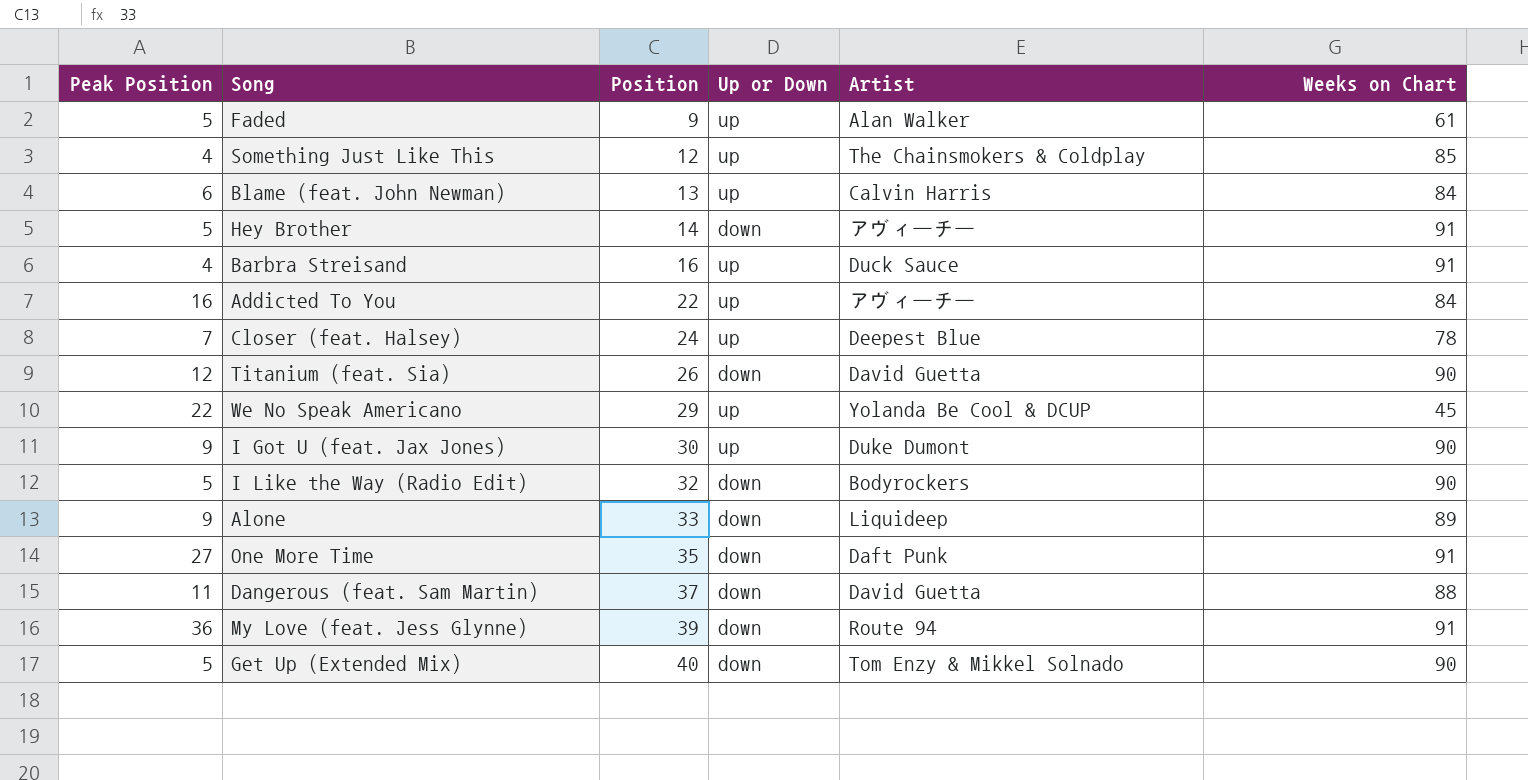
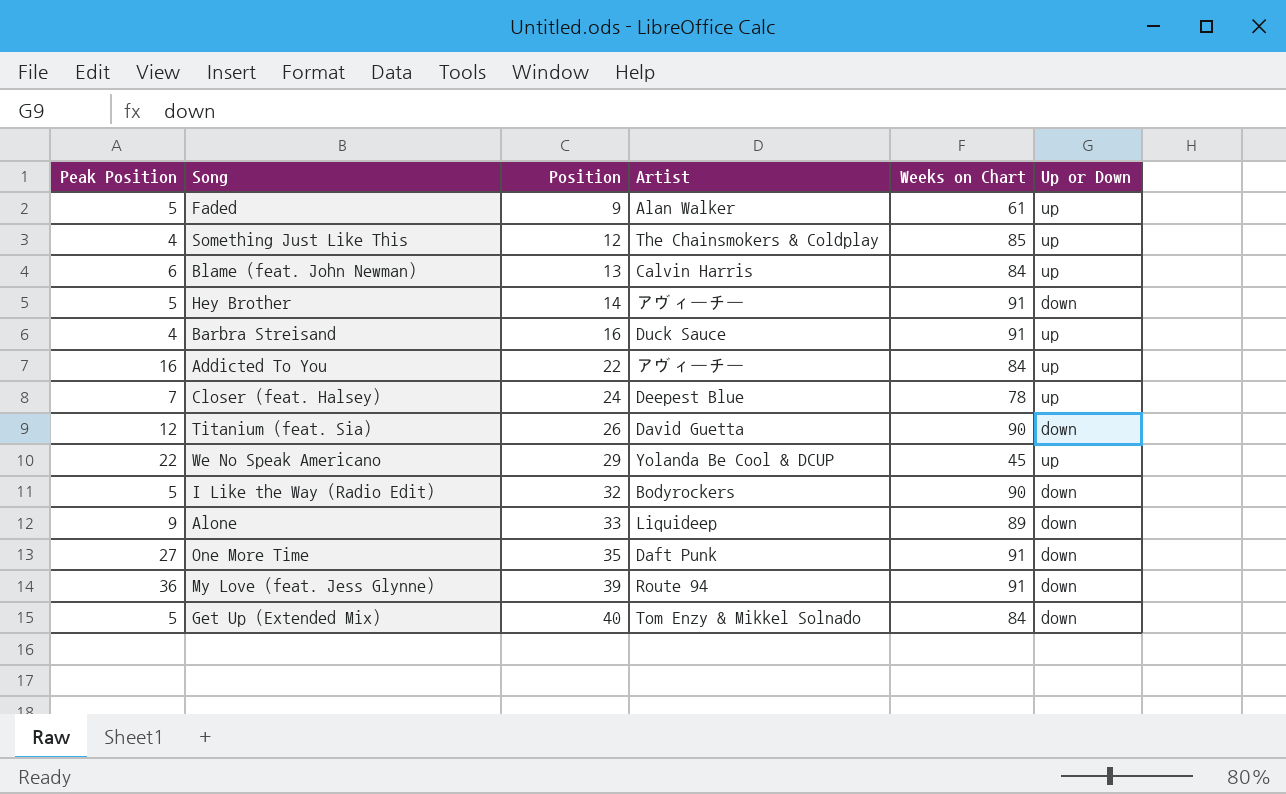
column Up or Down | position: 4 -> 6
row I Got U (feat. Jax Jones): 9 | 30 | up | Duke Dumont | 90 -> none
row Dangerous (feat. Sam Martin): 11 | 37 | down | David Guetta | 88 -> none
Get Up (Extended Mix) | Weeks on Chart: 90 -> 84

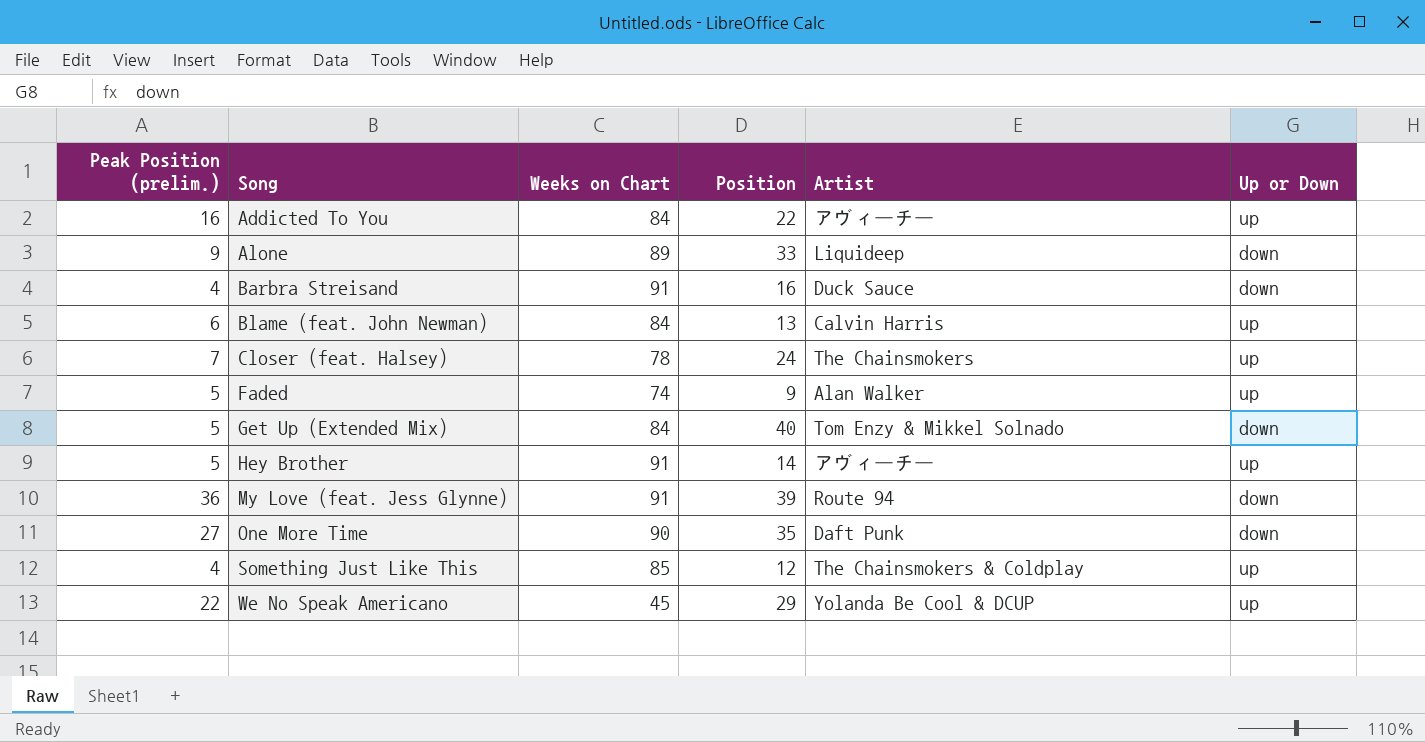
row order: Position ascending -> Song ascending
column name: Peak Position -> Peak Position (prelim.)
column Weeks on Chart | position: 5 -> 3
row Titanium (feat. Sia): 12 | 26 | David Guetta | 90 | down -> none
row I Like the Way (Radio Edit): 5 | 32 | Bodyrockers | 90 | down -> none
Barbra Streisand | Up or Down: up -> down
Closer (feat. Halsey) | Artist: Deepest Blue -> The Chainsmokers
Faded | Weeks on Chart: 61 -> 74
Hey Brother | Up or Down: down -> up
One More Time | Weeks on Chart: 91 -> 90

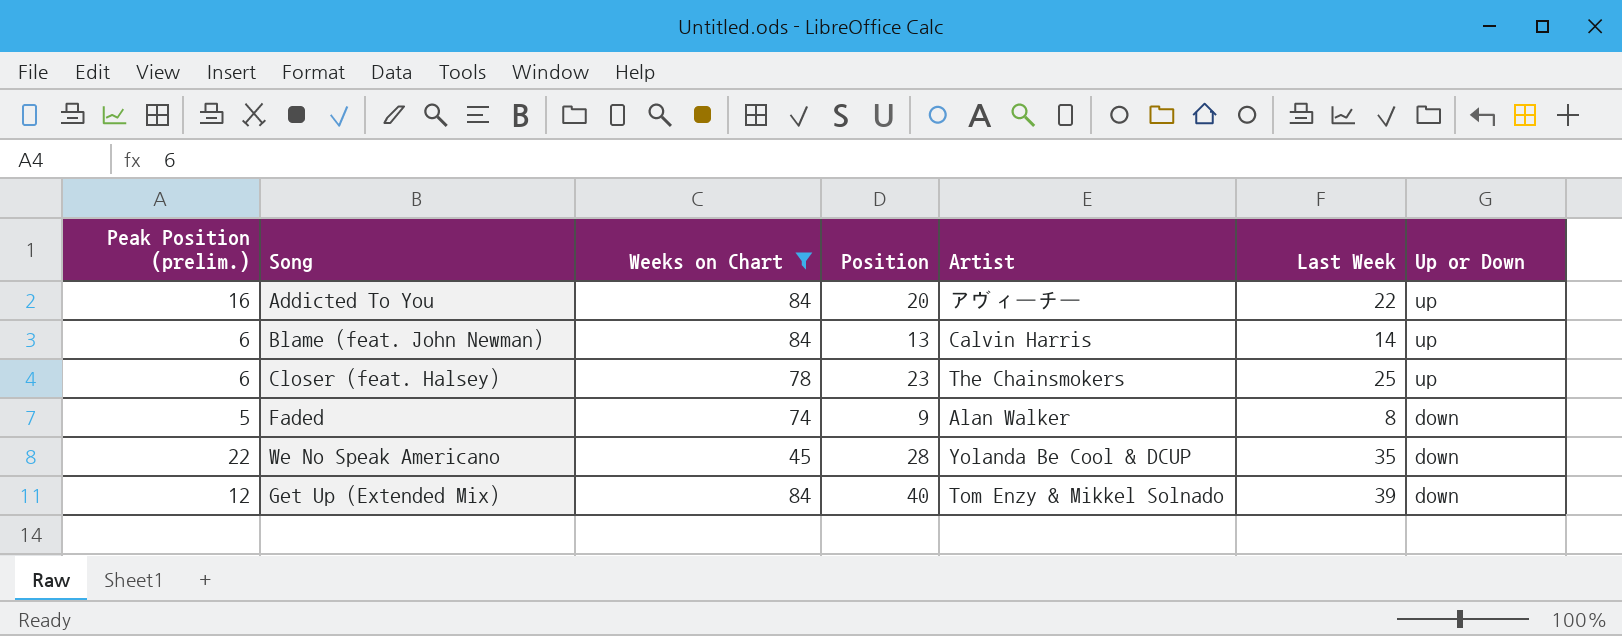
filter: none -> Weeks on Chart <= 84
row order: Song ascending -> Up or Down descending
column Last Week | position: none -> 6
Addicted To You | Position: 22 -> 20
Closer (feat. Halsey) | Peak Position (prelim.): 7 -> 6
Closer (feat. Halsey) | Position: 24 -> 23
Faded | Up or Down: up -> down
We No Speak Americano | Position: 29 -> 28
We No Speak Americano | Up or Down: up -> down
Get Up (Extended Mix) | Peak Position (prelim.): 5 -> 12

